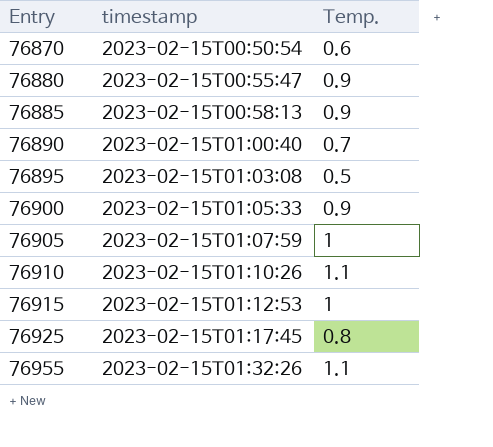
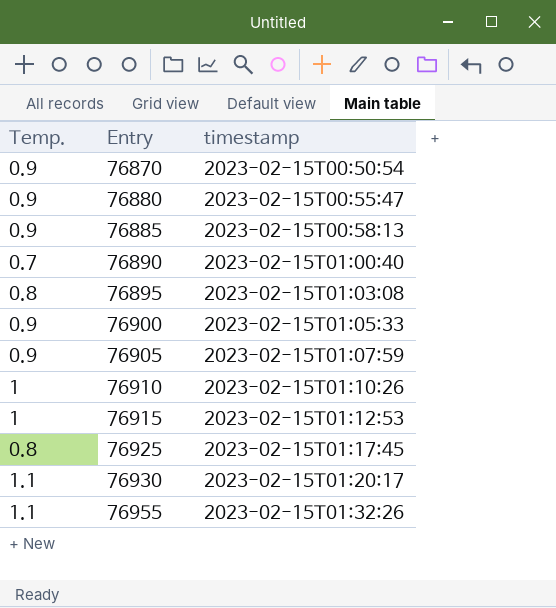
column Temp. | position: 3 -> 1
76870 | Temp.: 0.6 -> 0.9
76895 | Temp.: 0.5 -> 0.8
76905 | Temp.: 1 -> 0.9
76910 | Temp.: 1.1 -> 1
row 76930: none -> 1.1 | 2023-02-15T01:20:17

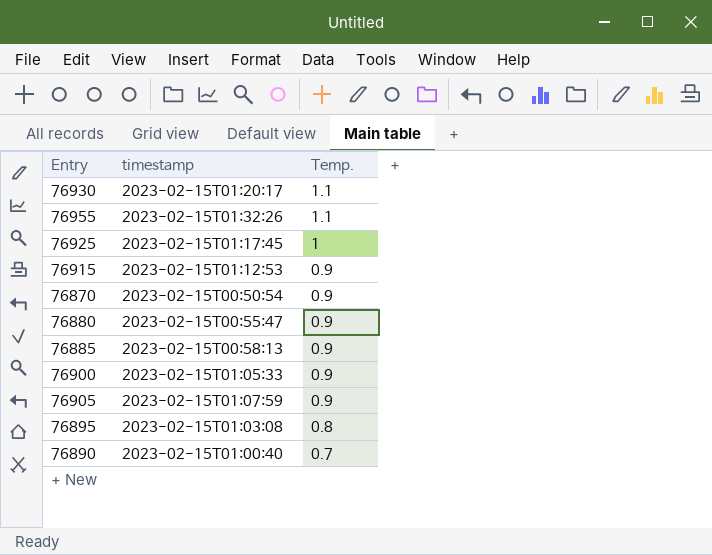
row order: Entry ascending -> Temp. descending
column Temp. | position: 1 -> 3
row 76910: 1 | 2023-02-15T01:10:26 -> none
76925 | Temp.: 0.8 -> 1
76915 | Temp.: 1 -> 0.9

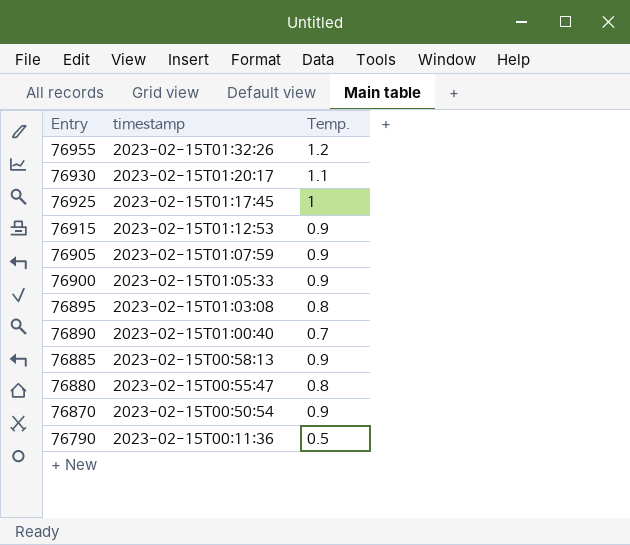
row order: Temp. descending -> Entry descending
76955 | Temp.: 1.1 -> 1.2
76880 | Temp.: 0.9 -> 0.8
row 76790: none -> 2023-02-15T00:11:36 | 0.5

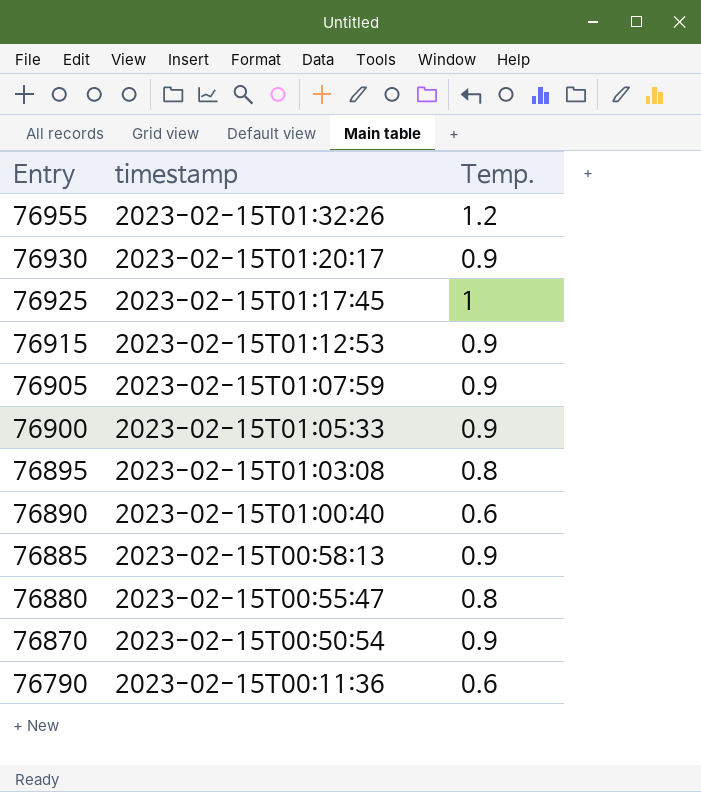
76930 | Temp.: 1.1 -> 0.9
76890 | Temp.: 0.7 -> 0.6
76790 | Temp.: 0.5 -> 0.6

